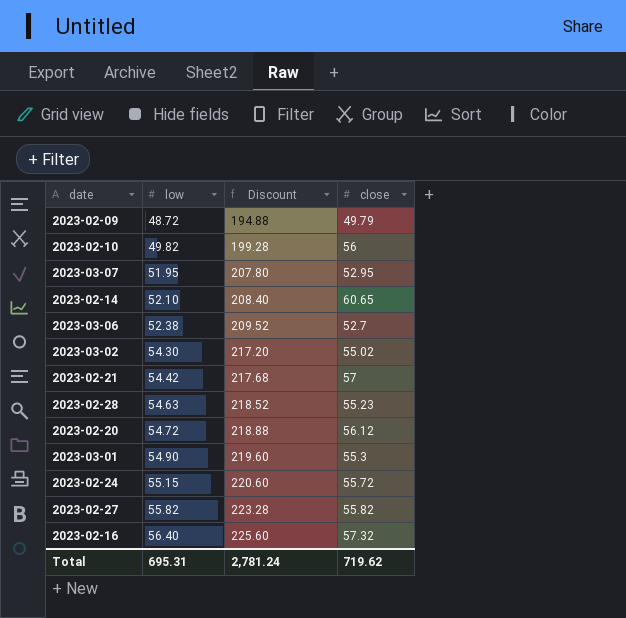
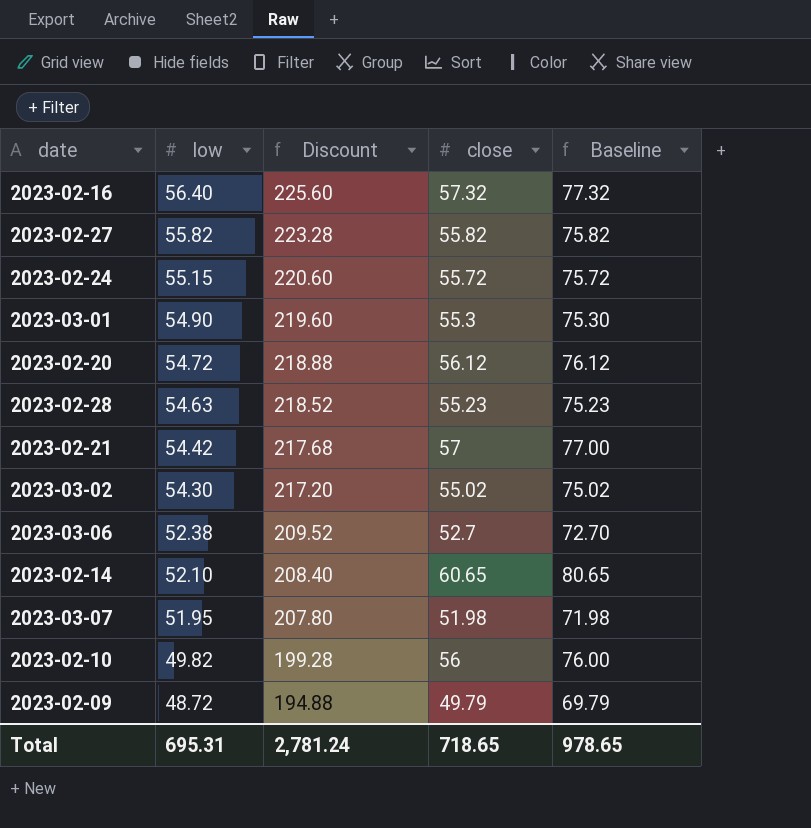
row order: low ascending -> low descending
column Baseline | formula: none -> [close] + 20
2023-03-07 | close: 52.95 -> 51.98
Total | close: 719.62 -> 718.65

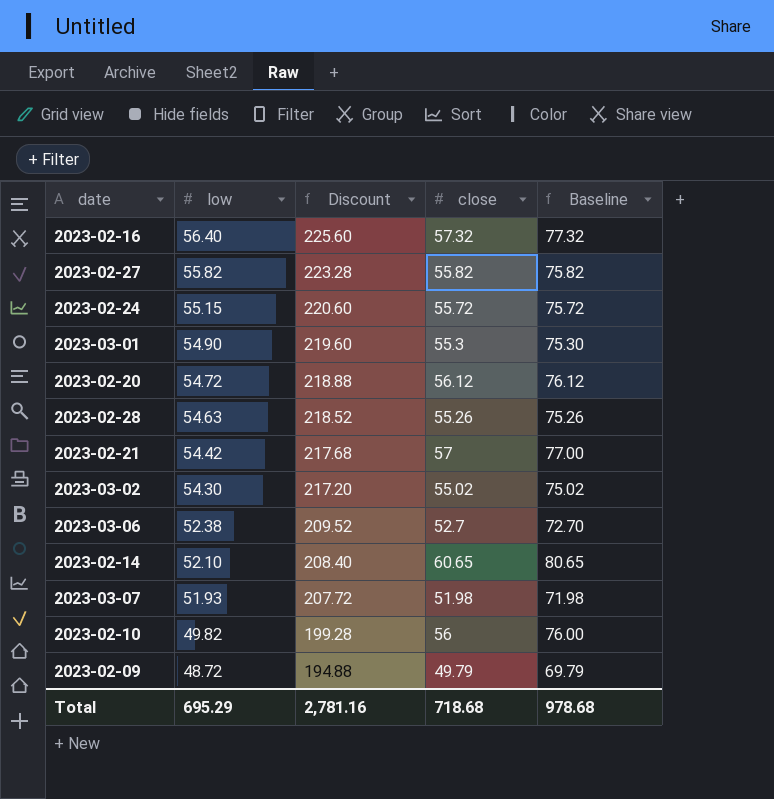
2023-02-28 | close: 55.23 -> 55.26
2023-02-28 | Baseline: 75.23 -> 75.26
2023-03-07 | low: 51.95 -> 51.93
2023-03-07 | Discount: 207.80 -> 207.72
Total | low: 695.31 -> 695.29
Total | Discount: 2,781.24 -> 2,781.16
Total | close: 718.65 -> 718.68
Total | Baseline: 978.65 -> 978.68

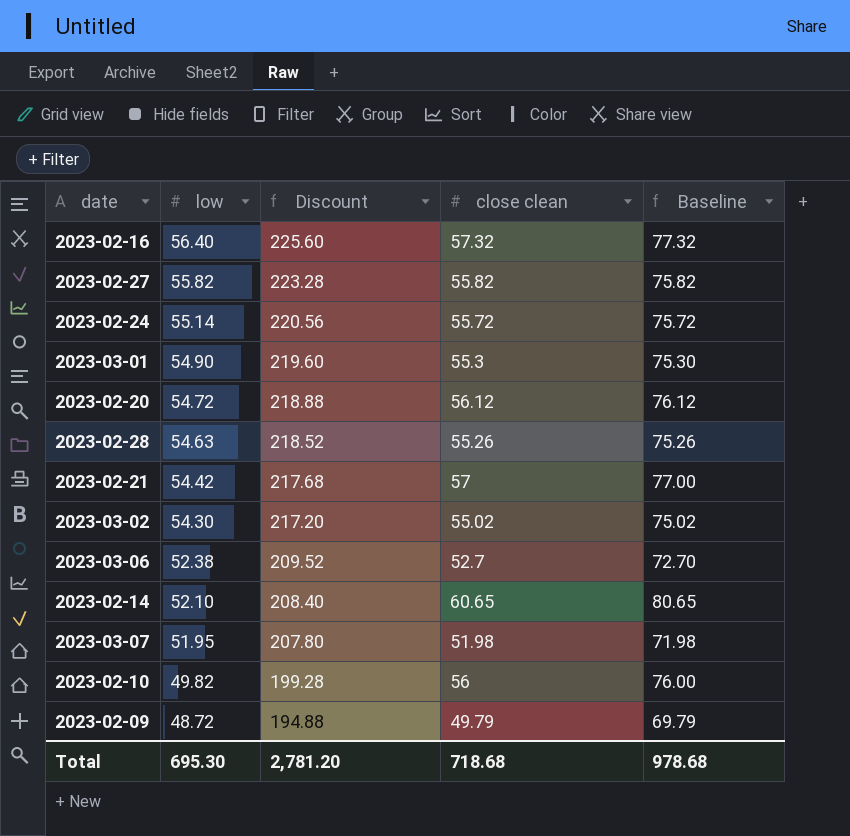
column name: close -> close clean
2023-02-24 | low: 55.15 -> 55.14
2023-02-24 | Discount: 220.60 -> 220.56
2023-03-07 | low: 51.93 -> 51.95
2023-03-07 | Discount: 207.72 -> 207.80
Total | low: 695.29 -> 695.30
Total | Discount: 2,781.16 -> 2,781.20

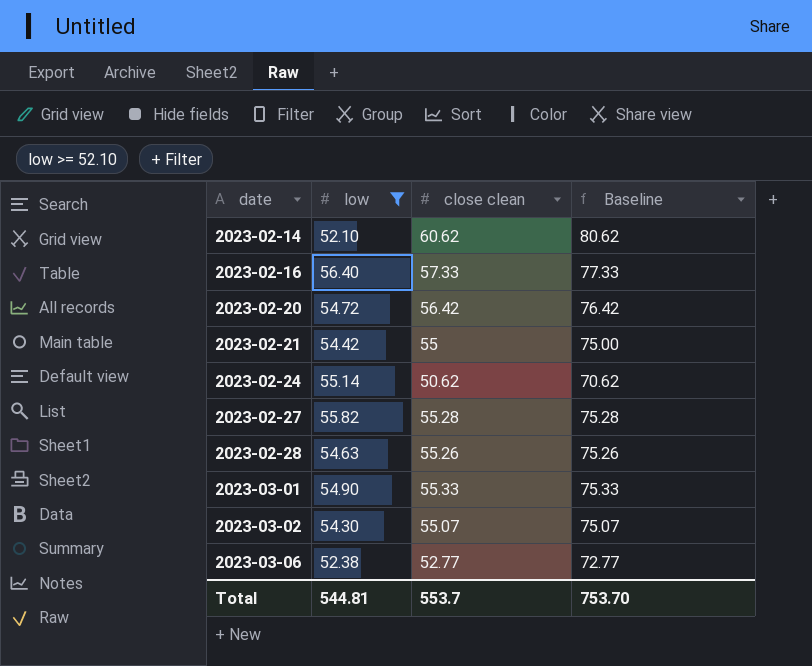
filter: none -> low >= 52.10
row order: low descending -> date ascending
column Discount | formula: [low] * 4 -> none
2023-02-14 | close clean: 60.65 -> 60.62
2023-02-14 | Baseline: 80.65 -> 80.62
2023-02-16 | close clean: 57.32 -> 57.33
2023-02-16 | Baseline: 77.32 -> 77.33
2023-02-20 | close clean: 56.12 -> 56.42
2023-02-20 | Baseline: 76.12 -> 76.42
2023-02-21 | close clean: 57 -> 55
2023-02-21 | Baseline: 77.00 -> 75.00
2023-02-24 | close clean: 55.72 -> 50.62
2023-02-24 | Baseline: 75.72 -> 70.62
2023-02-27 | close clean: 55.82 -> 55.28
2023-02-27 | Baseline: 75.82 -> 75.28
2023-03-01 | close clean: 55.3 -> 55.33
2023-03-01 | Baseline: 75.30 -> 75.33
2023-03-02 | close clean: 55.02 -> 55.07
2023-03-02 | Baseline: 75.02 -> 75.07
2023-03-06 | close clean: 52.7 -> 52.77
2023-03-06 | Baseline: 72.70 -> 72.77
Total | low: 695.30 -> 544.81
Total | close clean: 718.68 -> 553.7
Total | Baseline: 978.68 -> 753.70

